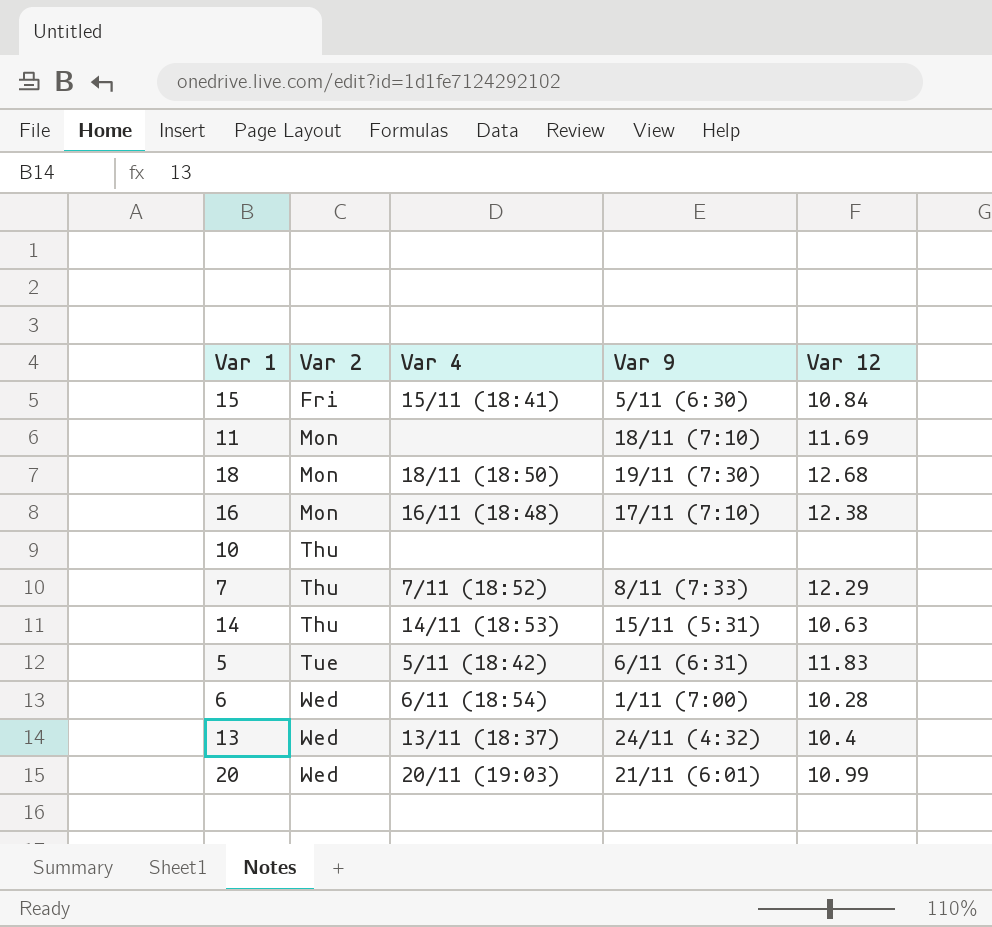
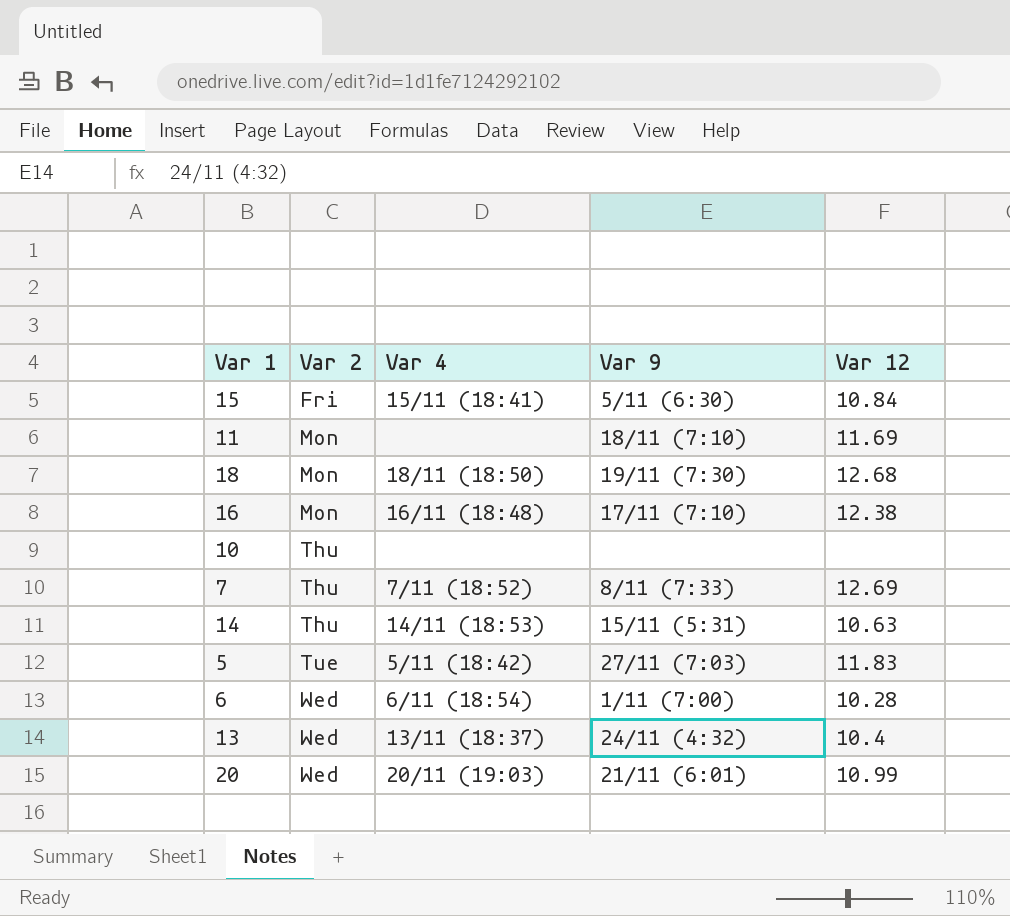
7 | Var 12: 12.29 -> 12.69
5 | Var 9: 6/11 (6:31) -> 27/11 (7:03)

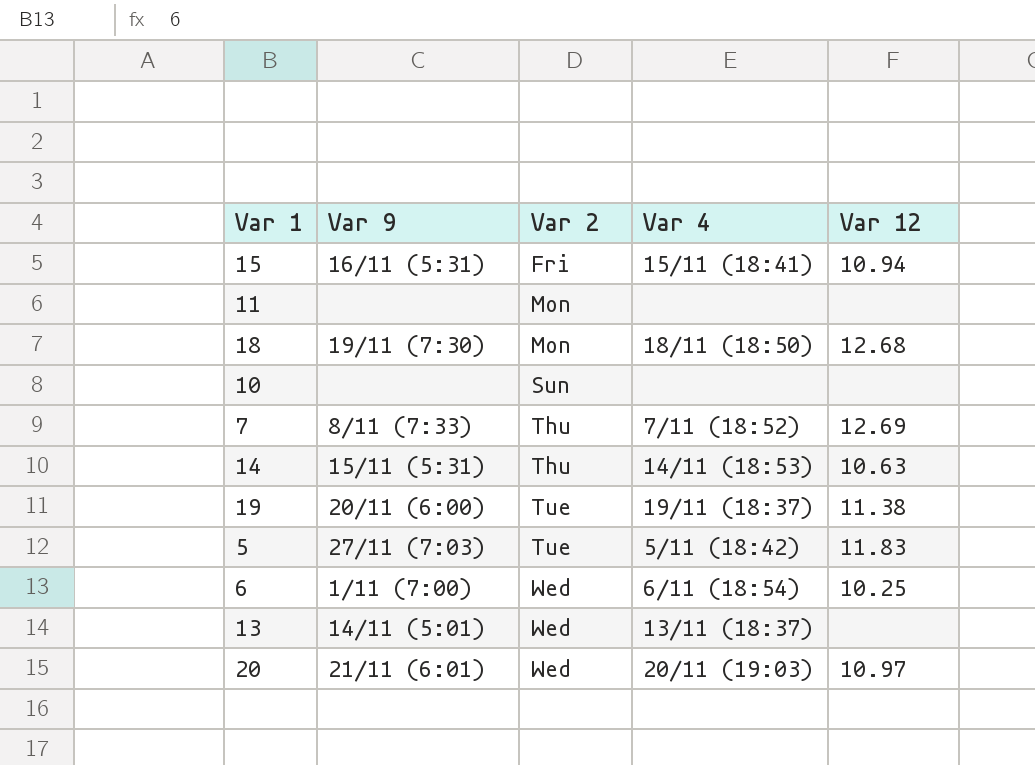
column Var 9 | position: 4 -> 2
row 16: Mon | 16/11 (18:48) | 17/11 (7:10) | 12.38 -> none
15 | Var 9: 5/11 (6:30) -> 16/11 (5:31)
15 | Var 12: 10.84 -> 10.94
11 | Var 9: 18/11 (7:10) -> none
11 | Var 12: 11.69 -> none
10 | Var 2: Thu -> Sun
row 19: none -> 20/11 (6:00) | Tue | 19/11 (18:37) | 11.38
6 | Var 12: 10.28 -> 10.25
13 | Var 9: 24/11 (4:32) -> 14/11 (5:01)
13 | Var 12: 10.4 -> none
20 | Var 12: 10.99 -> 10.97

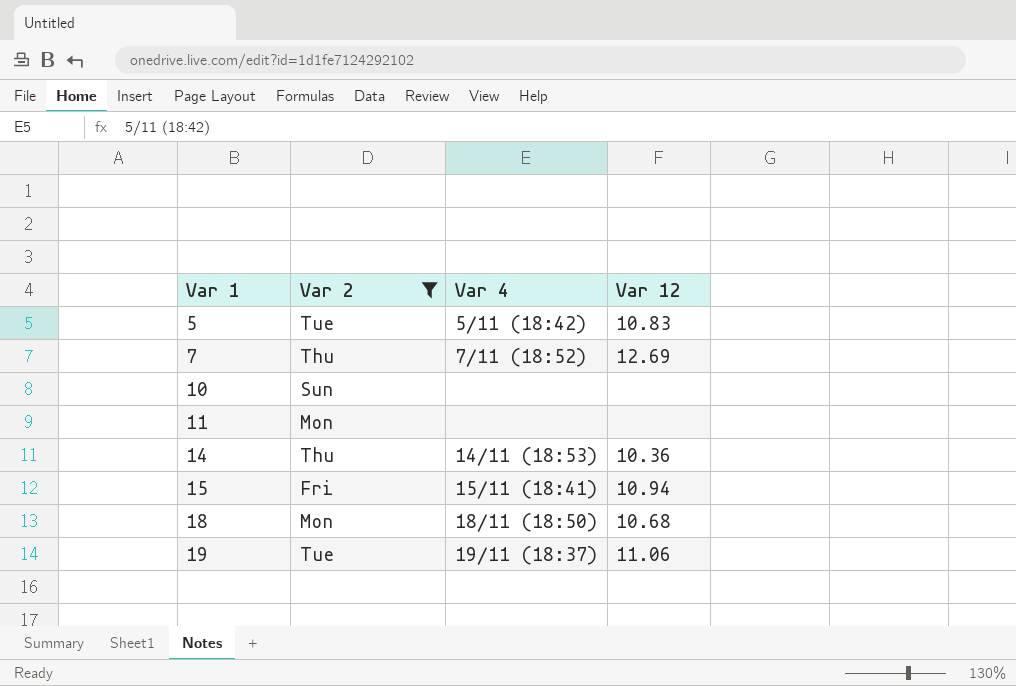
filter: none -> Var 2 != Wed
row order: Var 2 ascending -> Var 1 ascending
column Var 9 | position: 2 -> none
5 | Var 12: 11.83 -> 10.83
14 | Var 12: 10.63 -> 10.36
18 | Var 12: 12.68 -> 10.68
19 | Var 12: 11.38 -> 11.06

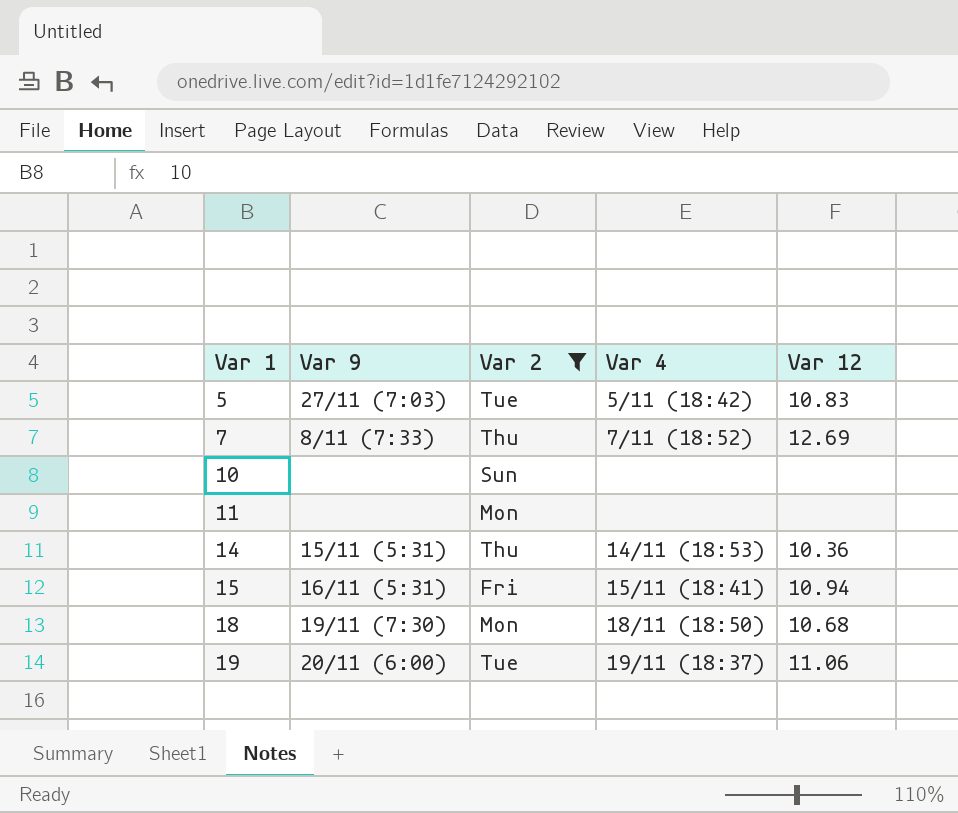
column Var 9 | position: none -> 2

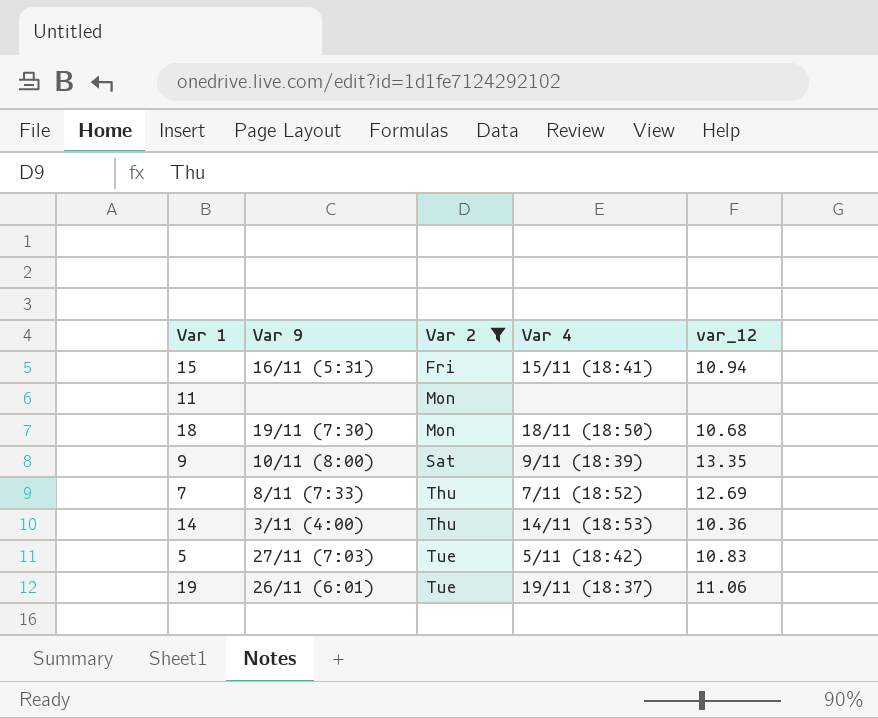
row order: Var 1 ascending -> Var 2 ascending
column name: Var 12 -> var_12
row 10: none | Sun | none | none -> none
row 9: none -> 10/11 (8:00) | Sat | 9/11 (18:39) | 13.35
14 | Var 9: 15/11 (5:31) -> 3/11 (4:00)
19 | Var 9: 20/11 (6:00) -> 26/11 (6:01)

